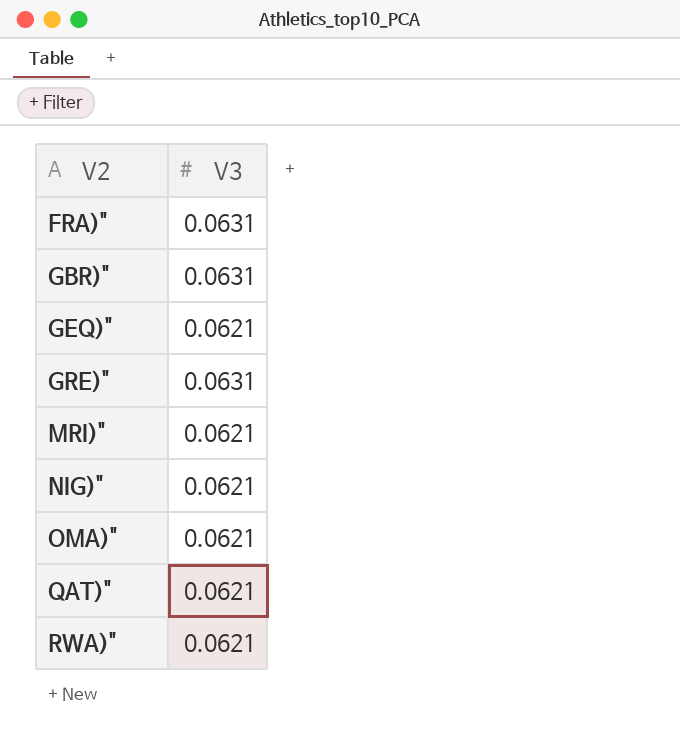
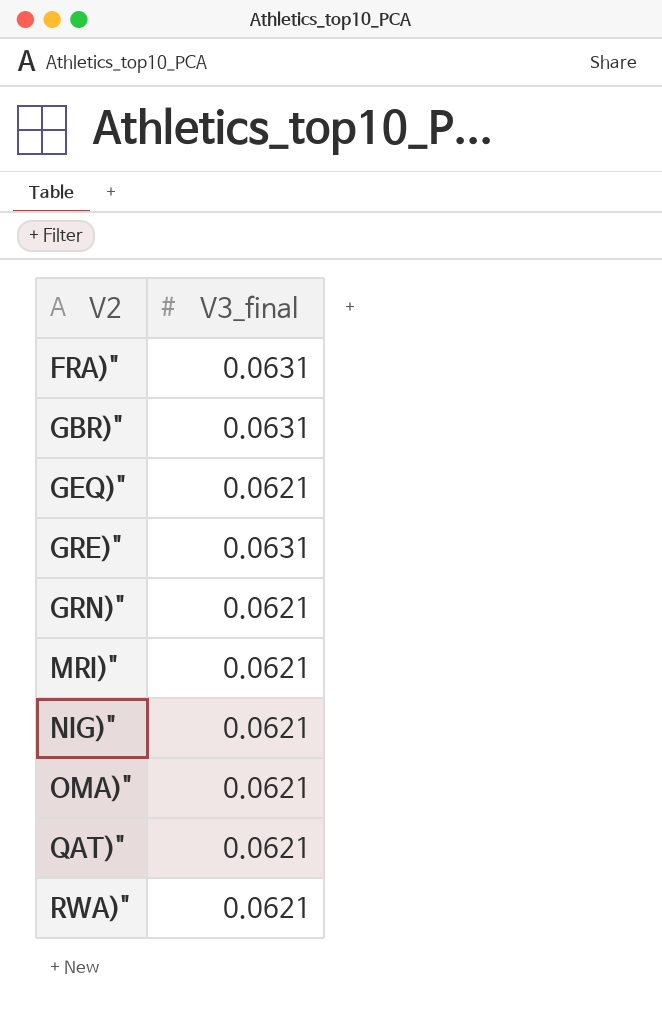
column name: V3 -> V3_final
row GRN)": none -> 0.0621

